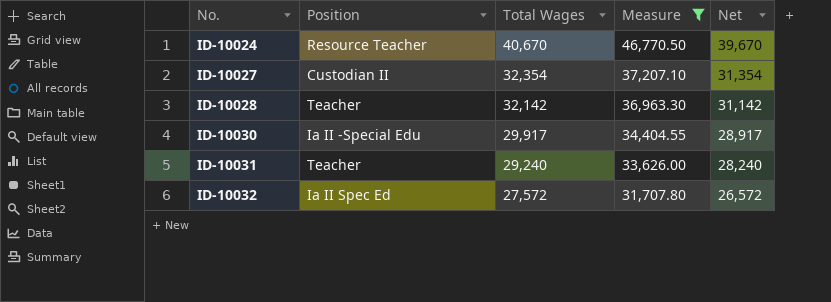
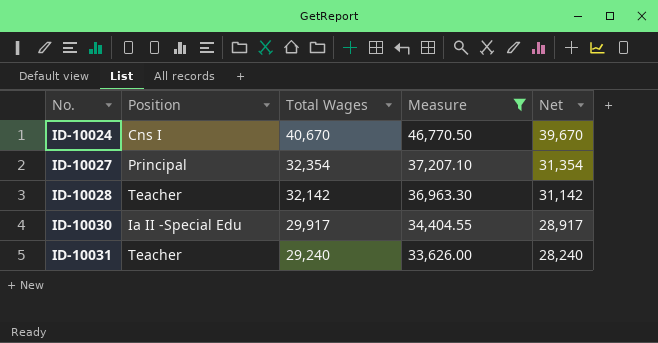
row ID-10032: Ia II Spec Ed | 27,572 | 31,707.80 | 26,572 -> none
ID-10024 | Position: Resource Teacher -> Cns I
ID-10027 | Position: Custodian II -> Principal

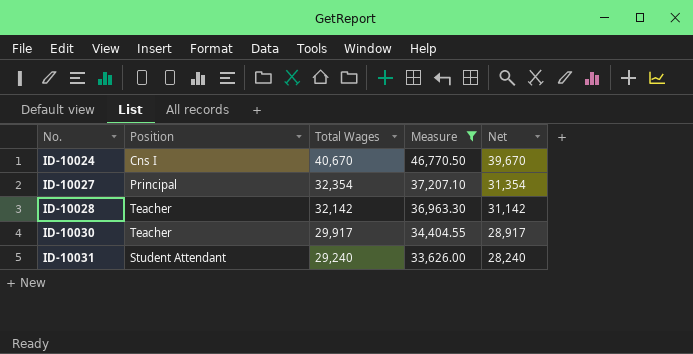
ID-10030 | Position: Ia II -Special Edu -> Teacher
ID-10031 | Position: Teacher -> Student Attendant

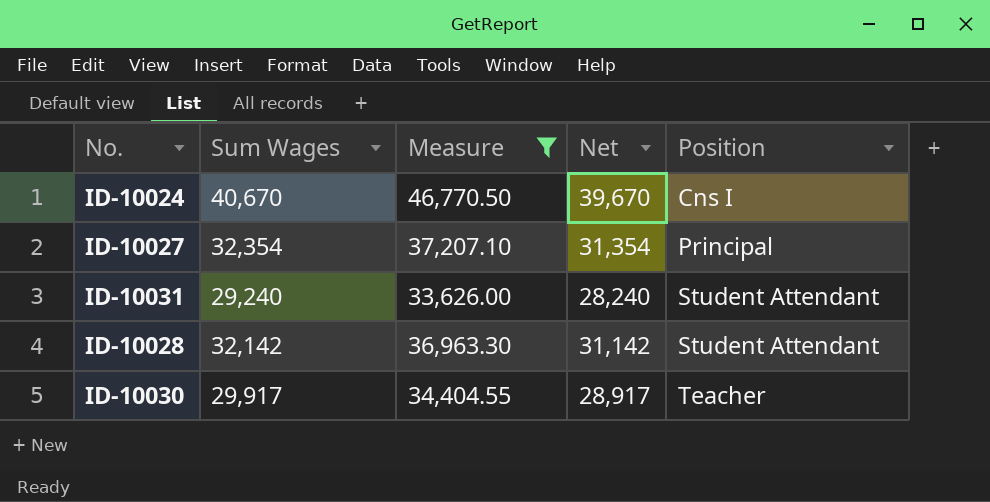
row order: No. ascending -> Position ascending
column name: Total Wages -> Sum Wages
column Position | position: 2 -> 5
ID-10028 | Position: Teacher -> Student Attendant

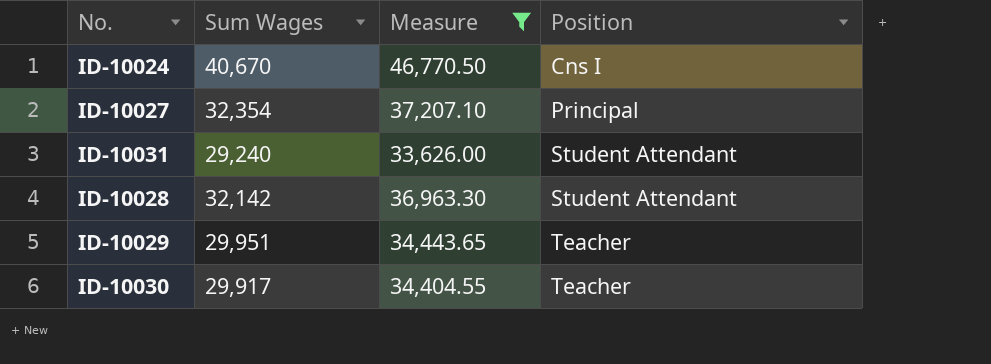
column Net | formula: [Sum Wages] - 1000 -> none
row ID-10029: none -> 29,951 | 34,443.65 | Teacher

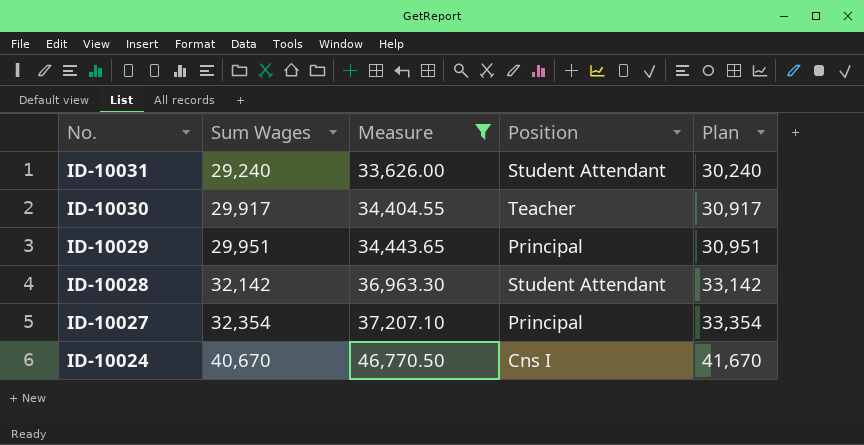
row order: Position ascending -> No. descending
column Plan | formula: none -> [Sum Wages] + 1000
ID-10029 | Position: Teacher -> Principal

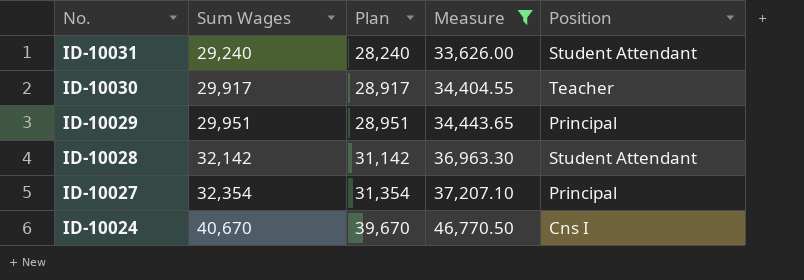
column Plan | formula: [Sum Wages] + 1000 -> [Sum Wages] - 1000
column Plan | position: 5 -> 3

